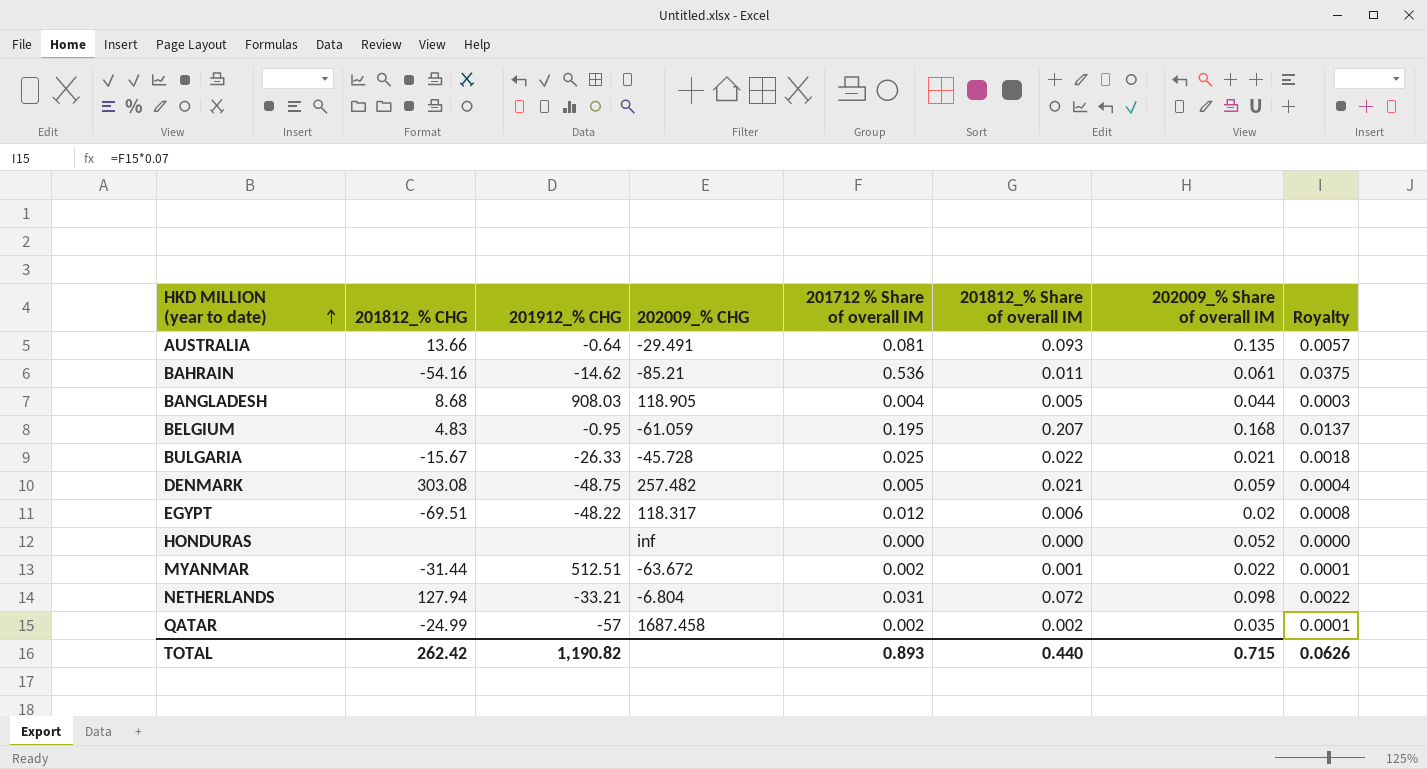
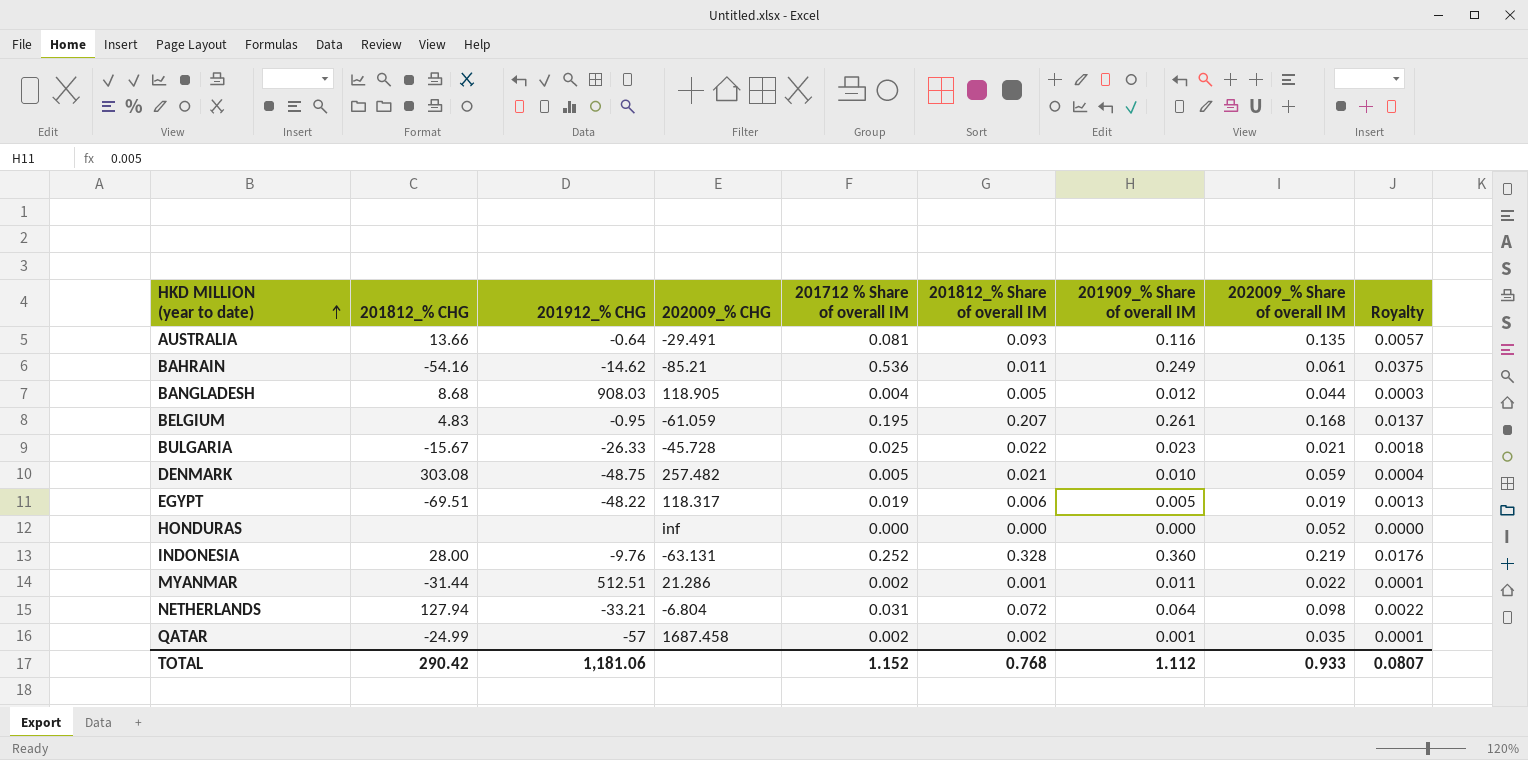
column 201909_% Share of overall IM | position: none -> 7
EGYPT | 201712 % Share of overall IM: 0.012 -> 0.019
EGYPT | 202009_% Share of overall IM: 0.02 -> 0.019
EGYPT | Royalty: 0.0008 -> 0.0013
row INDONESIA: none -> 28.00 | -9.76 | -63.131 | 0.252 | 0.328 | 0.360 | 0.219 | 0.0176
MYANMAR | 202009_% CHG: -63.672 -> 21.286
TOTAL | 201812_% CHG: 262.42 -> 290.42
TOTAL | 201912_% CHG: 1,190.82 -> 1,181.06
TOTAL | 201712 % Share of overall IM: 0.893 -> 1.152
TOTAL | 201812_% Share of overall IM: 0.440 -> 0.768
TOTAL | 202009_% Share of overall IM: 0.715 -> 0.933
TOTAL | Royalty: 0.0626 -> 0.0807

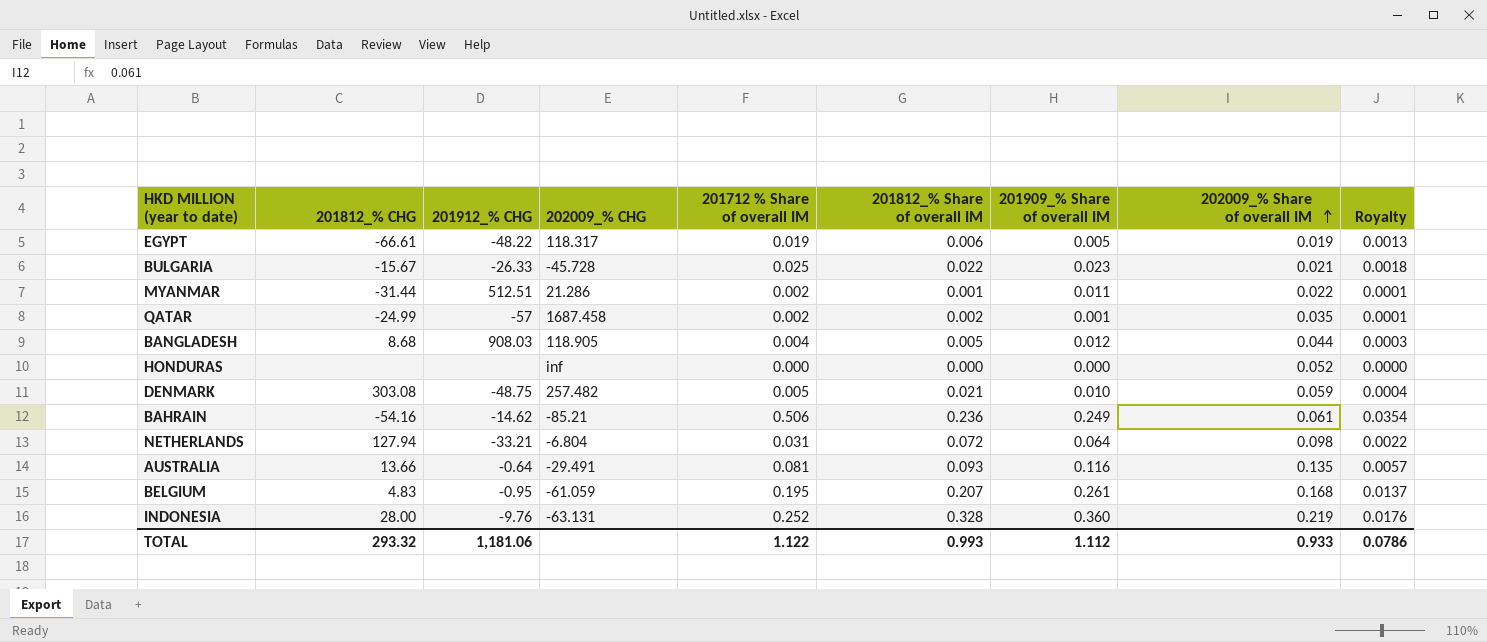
row order: HKD MILLION (year to date) ascending -> 202009_% Share of overall IM ascending
EGYPT | 201812_% CHG: -69.51 -> -66.61
BAHRAIN | 201712 % Share of overall IM: 0.536 -> 0.506
BAHRAIN | 201812_% Share of overall IM: 0.011 -> 0.236
BAHRAIN | Royalty: 0.0375 -> 0.0354
TOTAL | 201812_% CHG: 290.42 -> 293.32
TOTAL | 201712 % Share of overall IM: 1.152 -> 1.122
TOTAL | 201812_% Share of overall IM: 0.768 -> 0.993
TOTAL | Royalty: 0.0807 -> 0.0786

